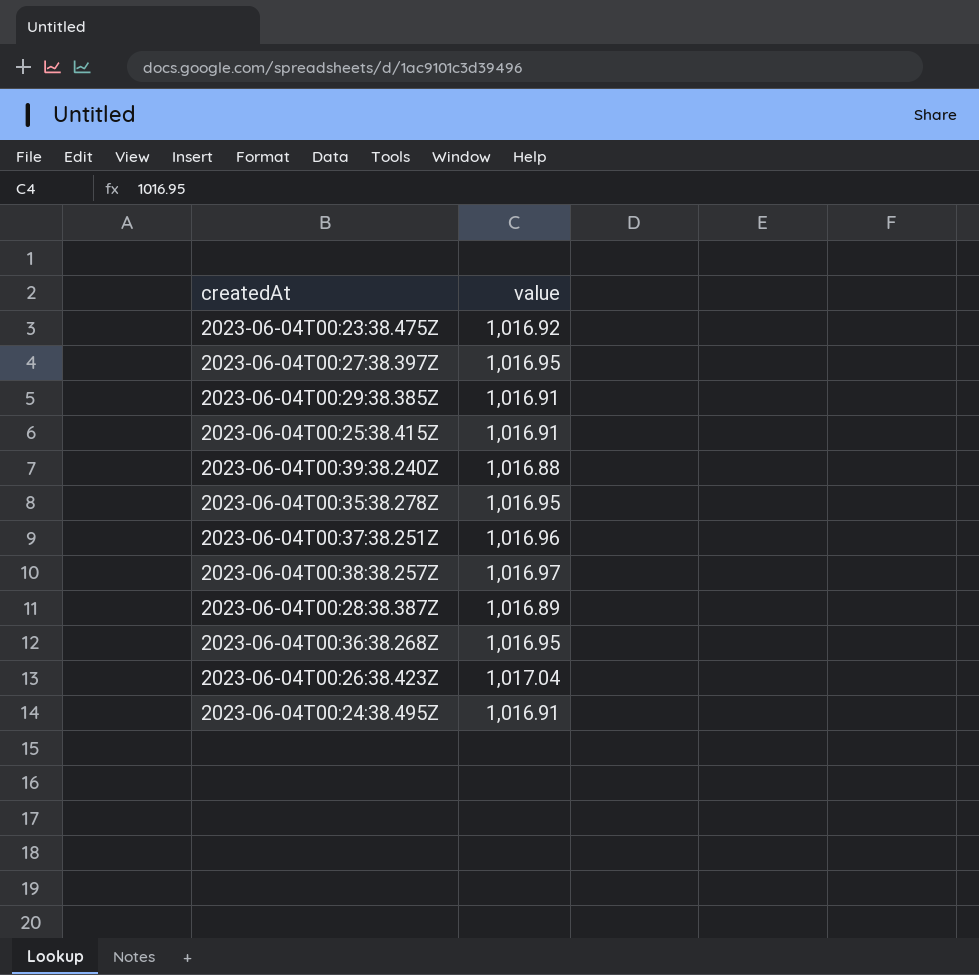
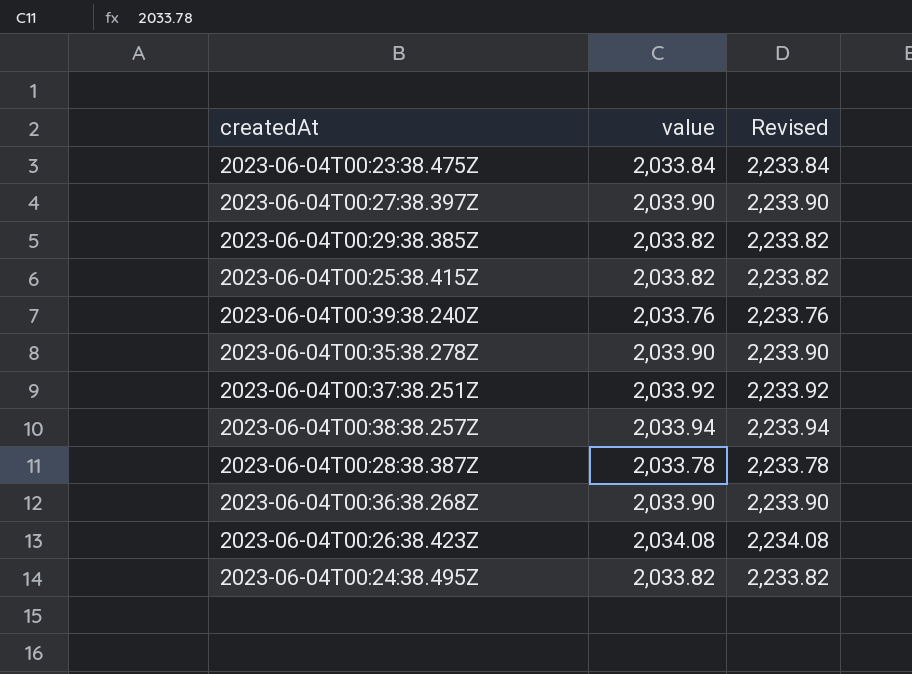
column Revised | formula: none -> [value] + 200
2023-06-04T00:23:38.475Z | value: 1,016.92 -> 2,033.84
2023-06-04T00:27:38.397Z | value: 1,016.95 -> 2,033.90
2023-06-04T00:29:38.385Z | value: 1,016.91 -> 2,033.82
2023-06-04T00:25:38.415Z | value: 1,016.91 -> 2,033.82
2023-06-04T00:39:38.240Z | value: 1,016.88 -> 2,033.76
2023-06-04T00:35:38.278Z | value: 1,016.95 -> 2,033.90
2023-06-04T00:37:38.251Z | value: 1,016.96 -> 2,033.92
2023-06-04T00:38:38.257Z | value: 1,016.97 -> 2,033.94
2023-06-04T00:28:38.387Z | value: 1,016.89 -> 2,033.78
2023-06-04T00:36:38.268Z | value: 1,016.95 -> 2,033.90
2023-06-04T00:26:38.423Z | value: 1,017.04 -> 2,034.08
2023-06-04T00:24:38.495Z | value: 1,016.91 -> 2,033.82

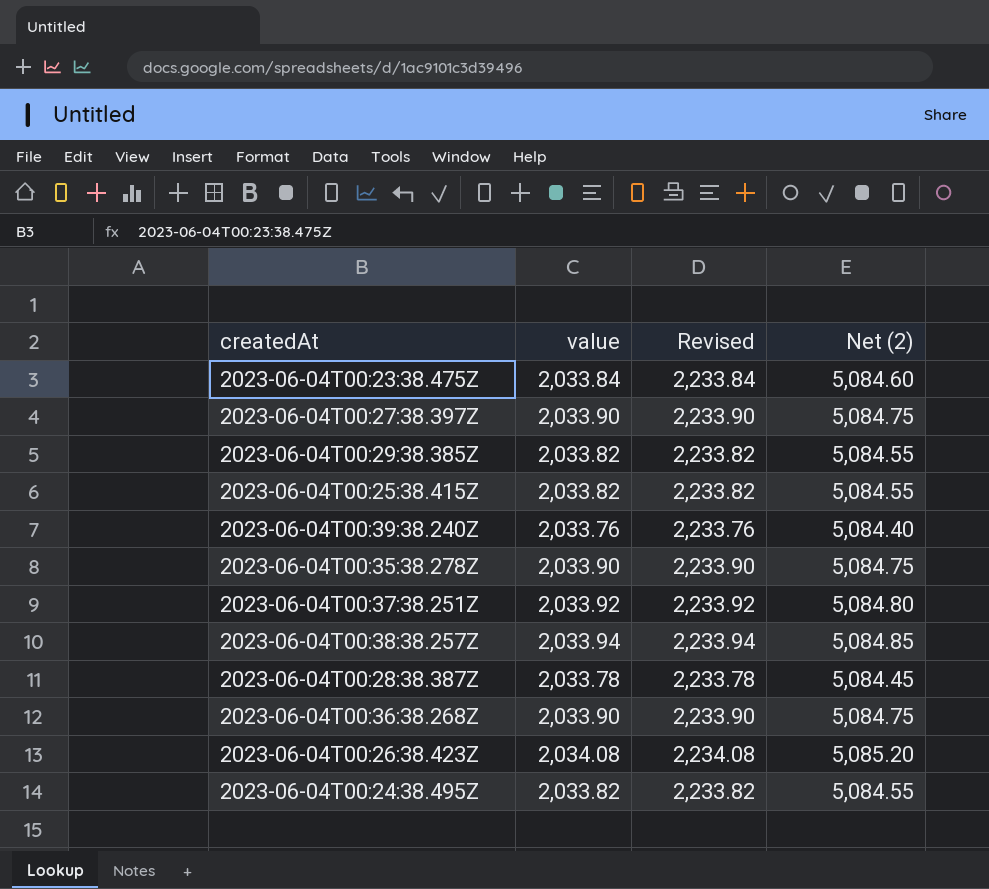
column Net (2) | formula: none -> [value] * 2.5

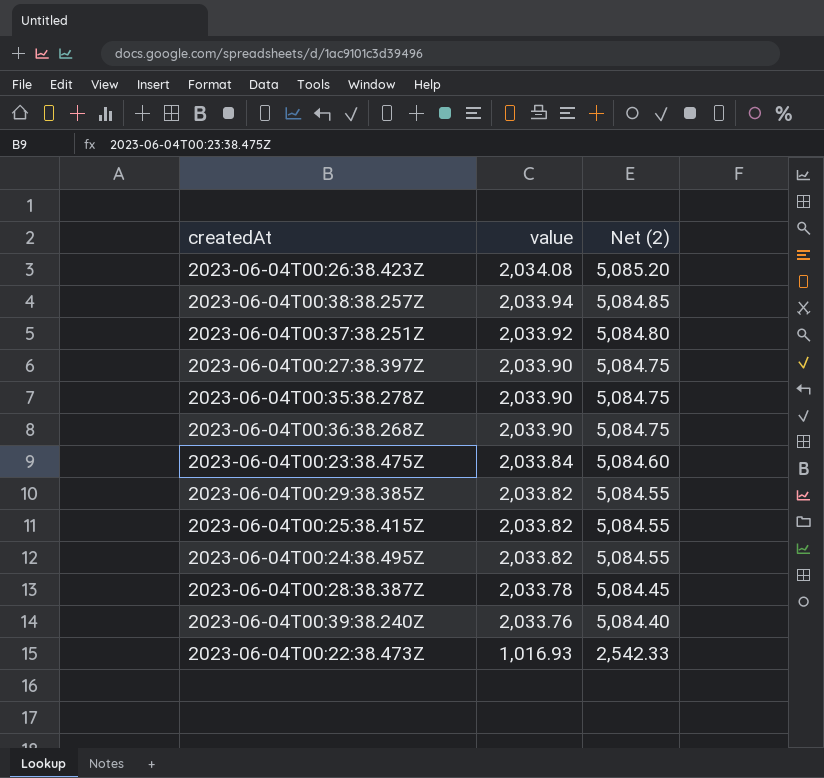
row order: none -> value descending
column Revised | formula: [value] + 200 -> none
row 2023-06-04T00:22:38.473Z: none -> 1,016.93 | 2,542.33

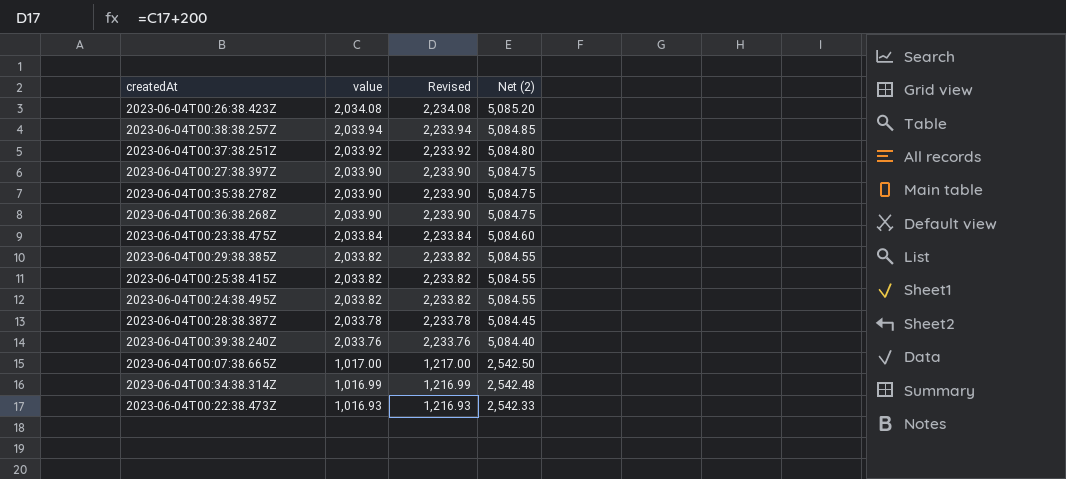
column Revised | formula: none -> [value] + 200
row 2023-06-04T00:07:38.665Z: none -> 1,017.00 | 1,217.00 | 2,542.50
row 2023-06-04T00:34:38.314Z: none -> 1,016.99 | 1,216.99 | 2,542.48

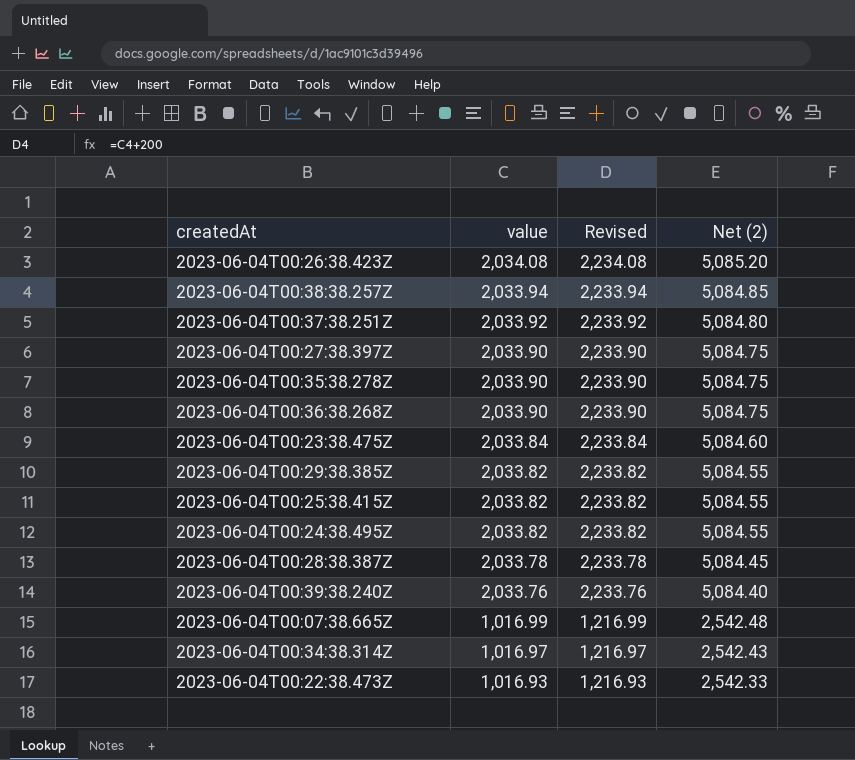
2023-06-04T00:07:38.665Z | value: 1,017.00 -> 1,016.99
2023-06-04T00:07:38.665Z | Revised: 1,217.00 -> 1,216.99
2023-06-04T00:07:38.665Z | Net (2): 2,542.50 -> 2,542.48
2023-06-04T00:34:38.314Z | value: 1,016.99 -> 1,016.97
2023-06-04T00:34:38.314Z | Revised: 1,216.99 -> 1,216.97
2023-06-04T00:34:38.314Z | Net (2): 2,542.48 -> 2,542.43

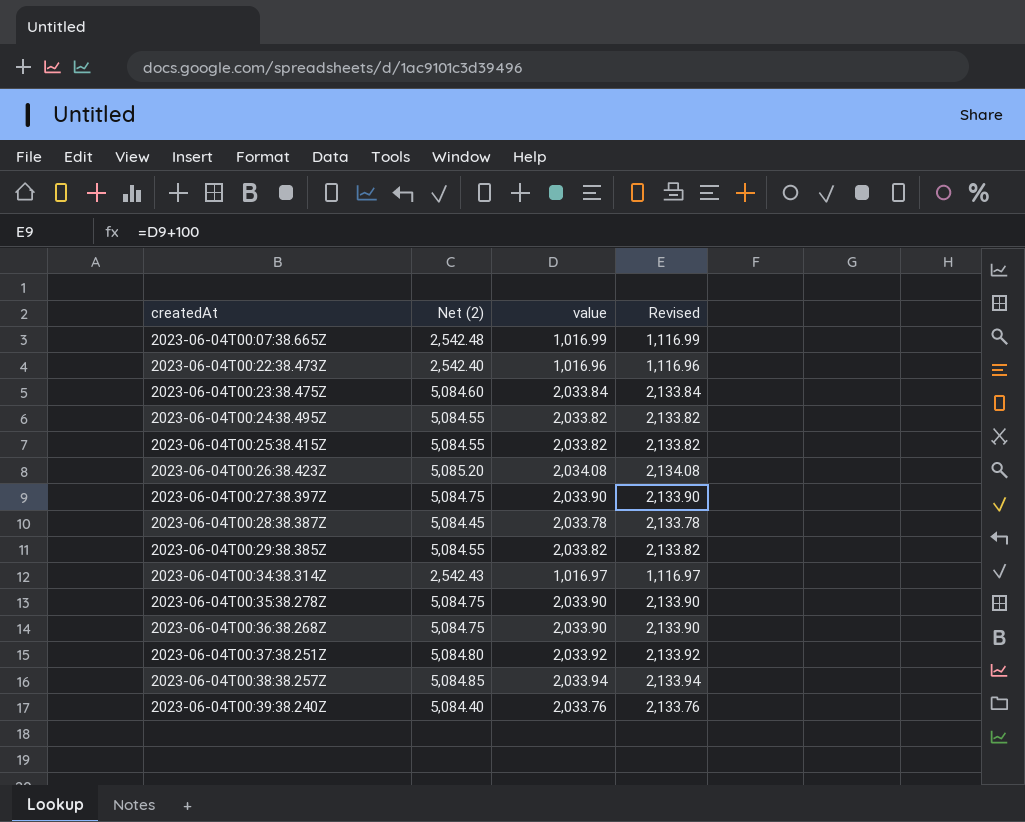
row order: value descending -> createdAt ascending
column Net (2) | position: 4 -> 2
column Revised | formula: [value] + 200 -> [value] + 100
2023-06-04T00:22:38.473Z | Net (2): 2,542.33 -> 2,542.40
2023-06-04T00:22:38.473Z | value: 1,016.93 -> 1,016.96

